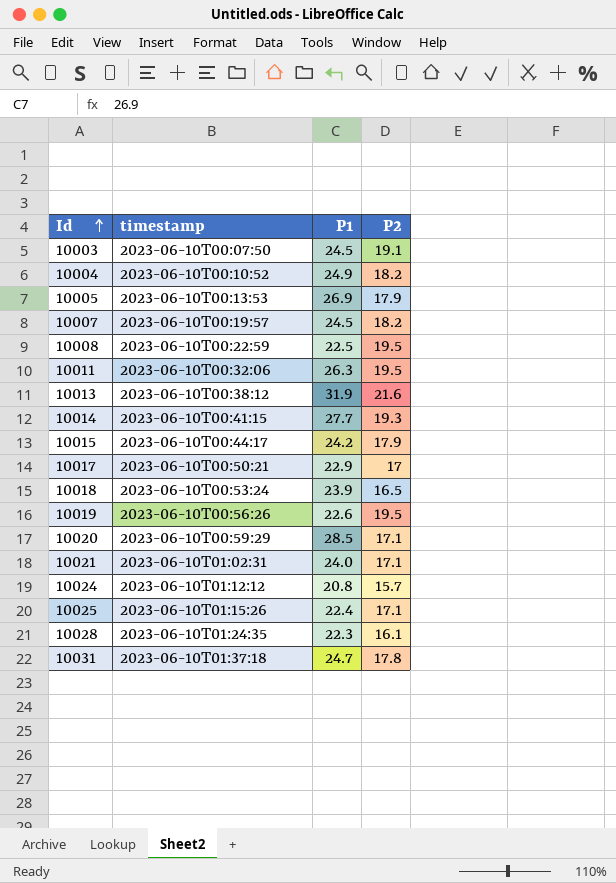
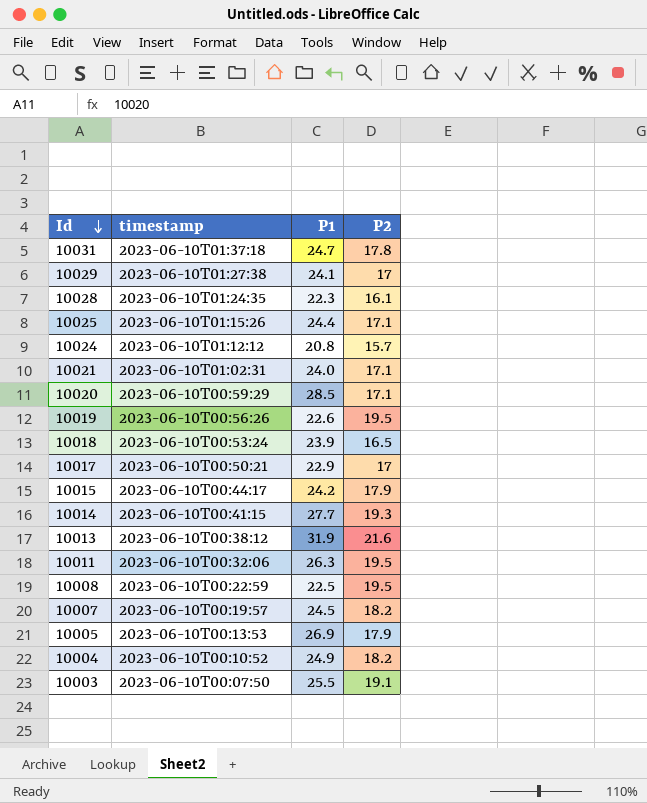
row order: Id ascending -> Id descending
row 10029: none -> 2023-06-10T01:27:38 | 24.1 | 17
10025 | P1: 22.4 -> 24.4
10003 | P1: 24.5 -> 25.5

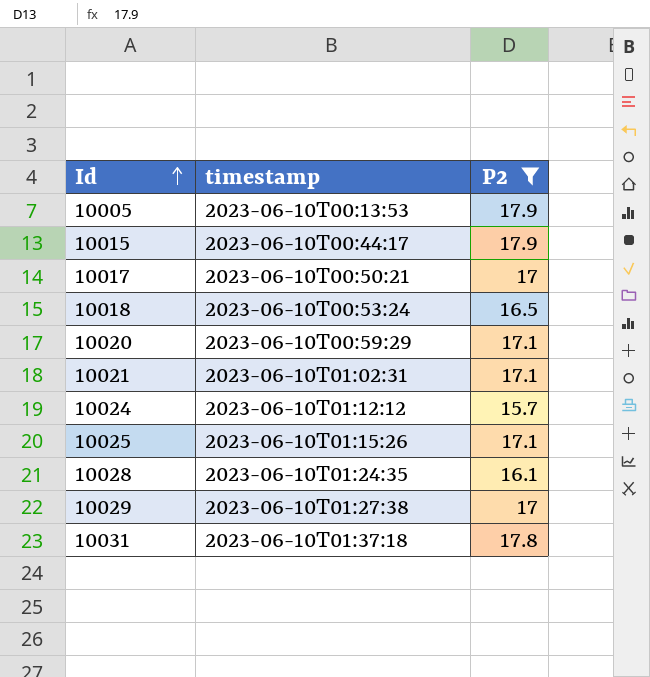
filter: none -> P2 <= 17.9
row order: Id descending -> Id ascending
column P1 | position: 3 -> none

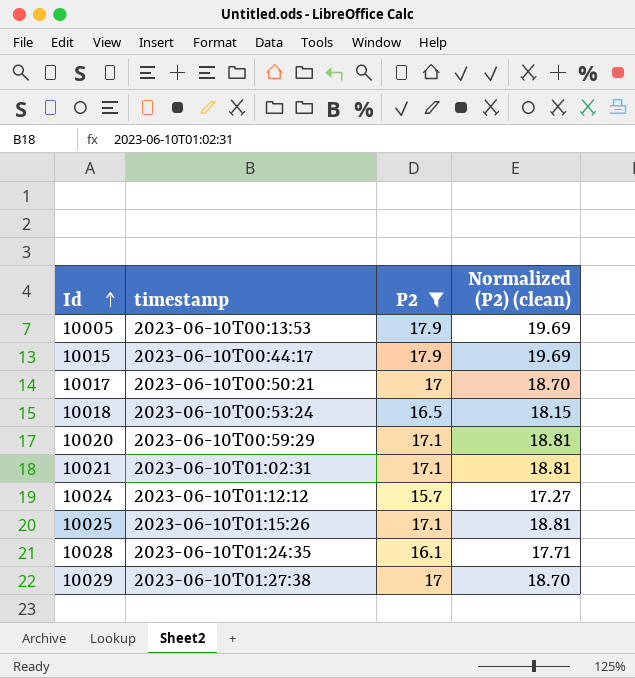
column Normalized (P2) (clean) | formula: none -> [P2] * 1.1
row 10031: 2023-06-10T01:37:18 | 17.8 -> none

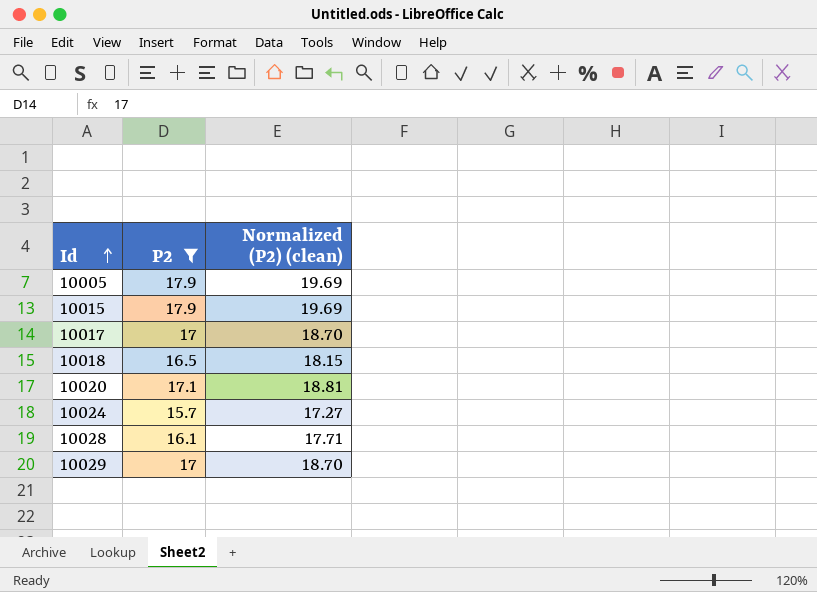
column timestamp | position: 2 -> none
row 10021: 2023-06-10T01:02:31 | 17.1 | 18.81 -> none
row 10025: 2023-06-10T01:15:26 | 17.1 | 18.81 -> none

